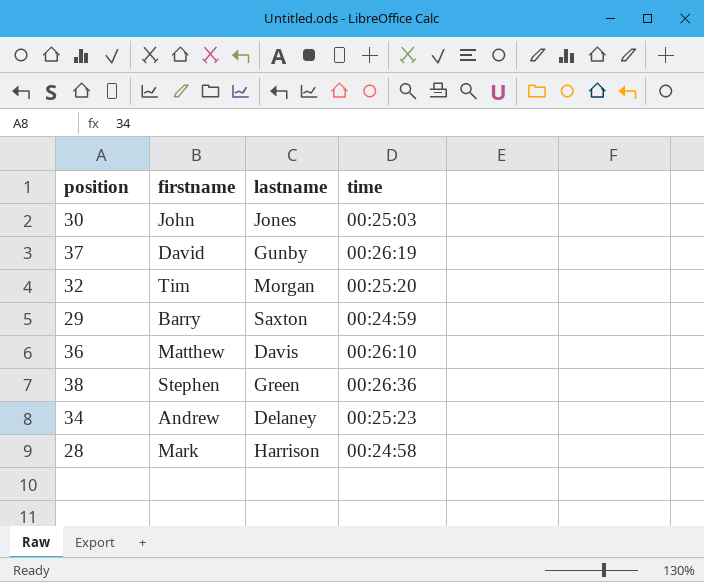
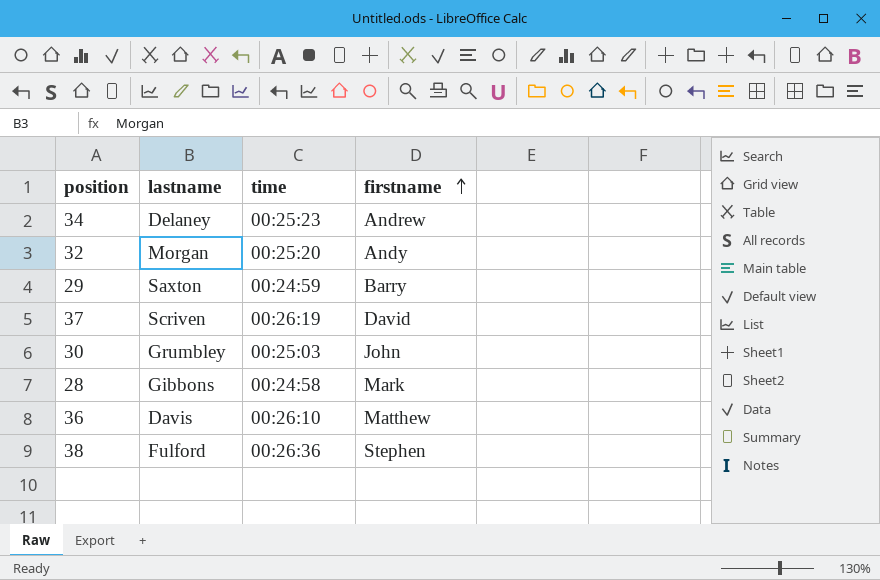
row order: none -> firstname ascending
column firstname | position: 2 -> 4
32 | firstname: Tim -> Andy
37 | lastname: Gunby -> Scriven
30 | lastname: Jones -> Grumbley
28 | lastname: Harrison -> Gibbons
38 | lastname: Green -> Fulford

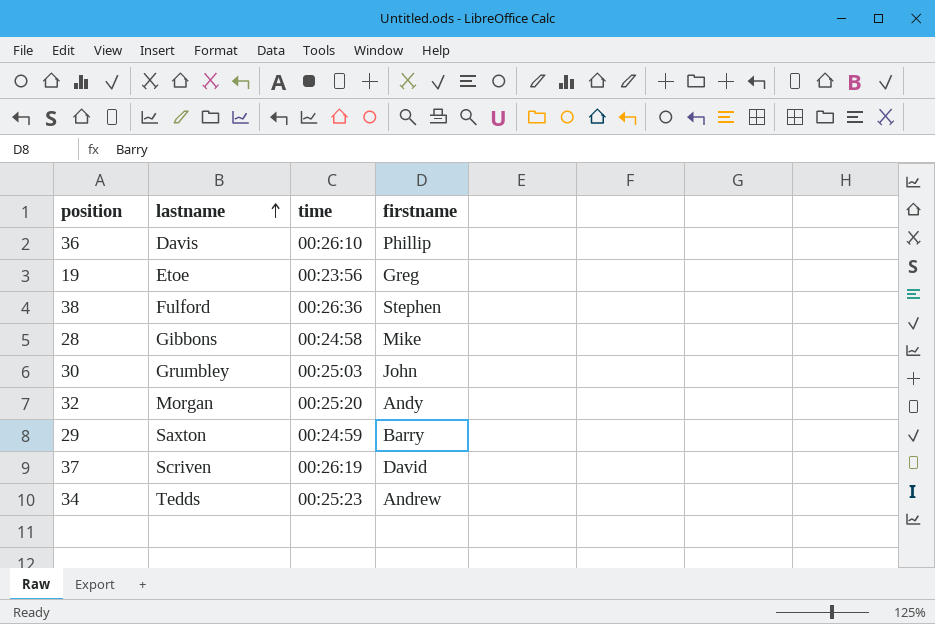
row order: firstname ascending -> lastname ascending
36 | firstname: Matthew -> Phillip
row 19: none -> Etoe | 00:23:56 | Greg
28 | firstname: Mark -> Mike
34 | lastname: Delaney -> Tedds

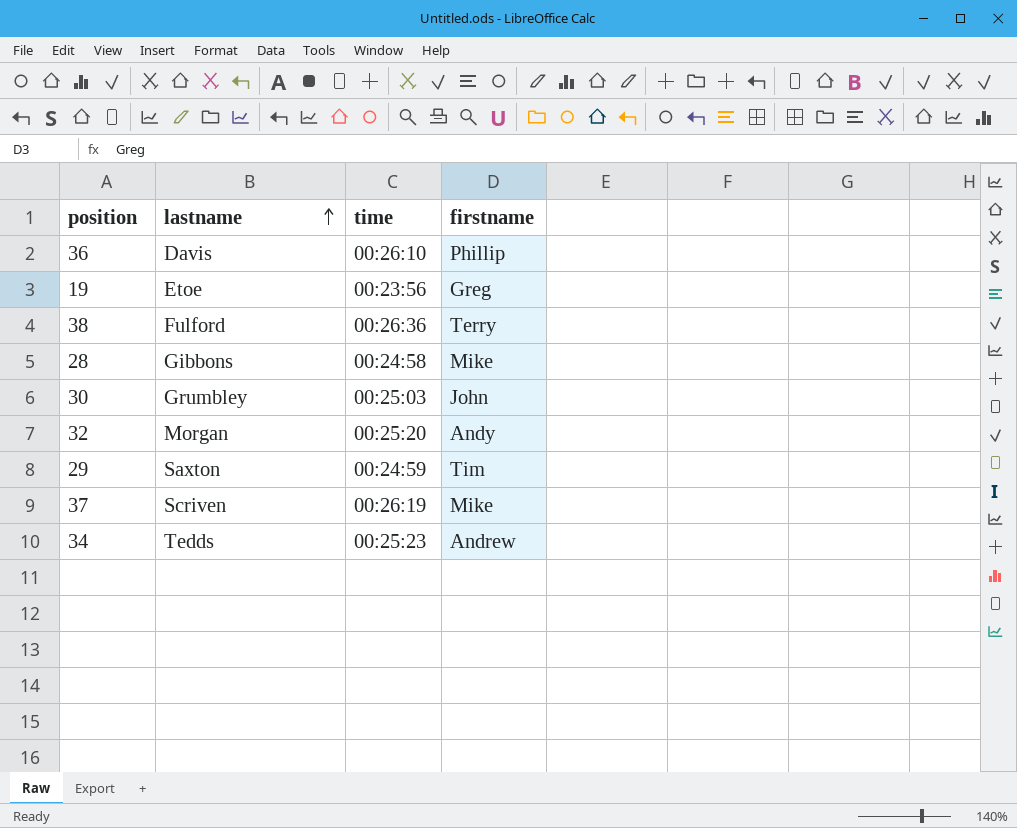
38 | firstname: Stephen -> Terry
29 | firstname: Barry -> Tim
37 | firstname: David -> Mike

